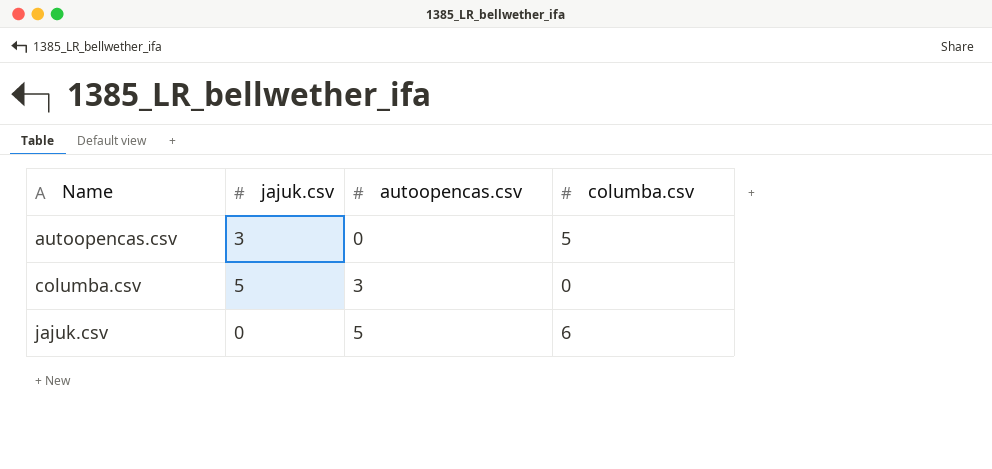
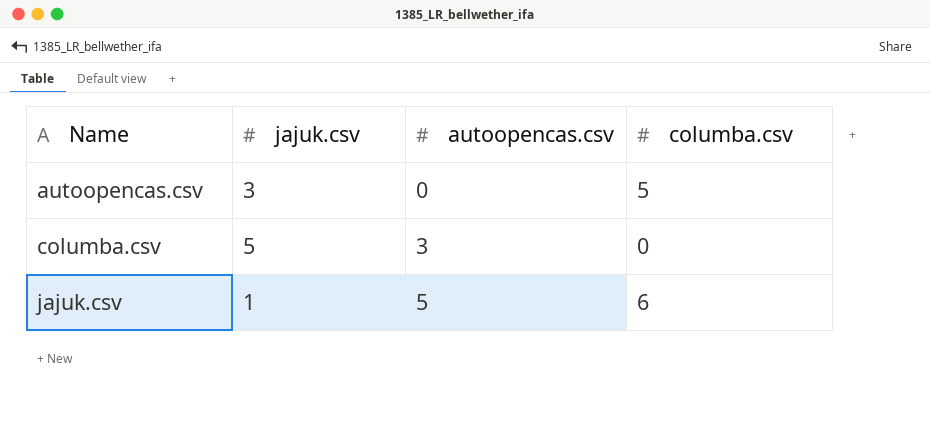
jajuk.csv | jajuk.csv: 0 -> 1

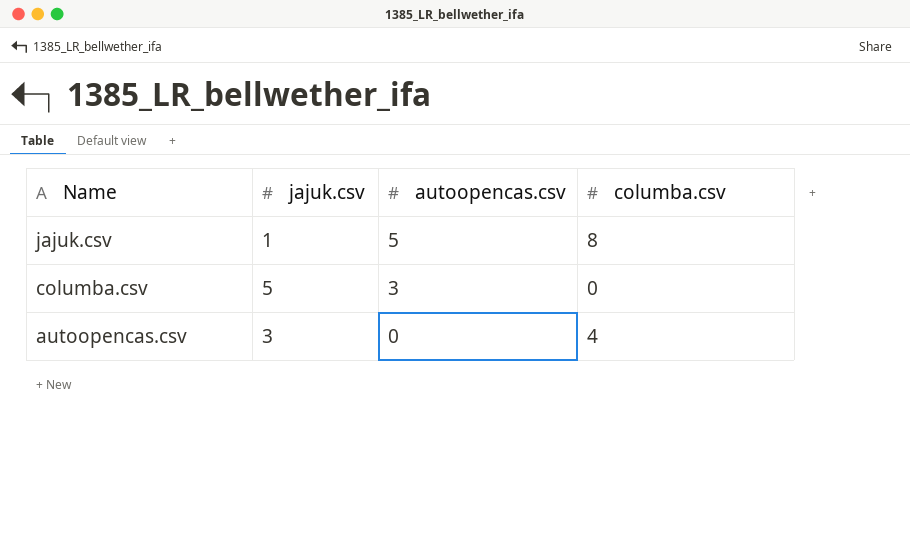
row order: Name ascending -> Name descending
jajuk.csv | columba.csv: 6 -> 8
autoopencas.csv | columba.csv: 5 -> 4

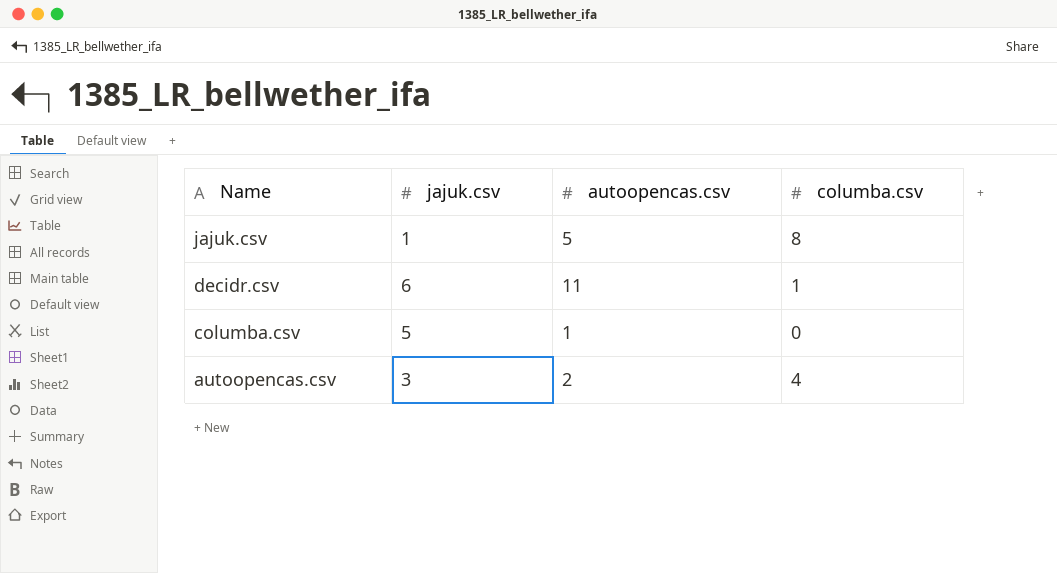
row decidr.csv: none -> 6 | 11 | 1
columba.csv | autoopencas.csv: 3 -> 1
autoopencas.csv | autoopencas.csv: 0 -> 2

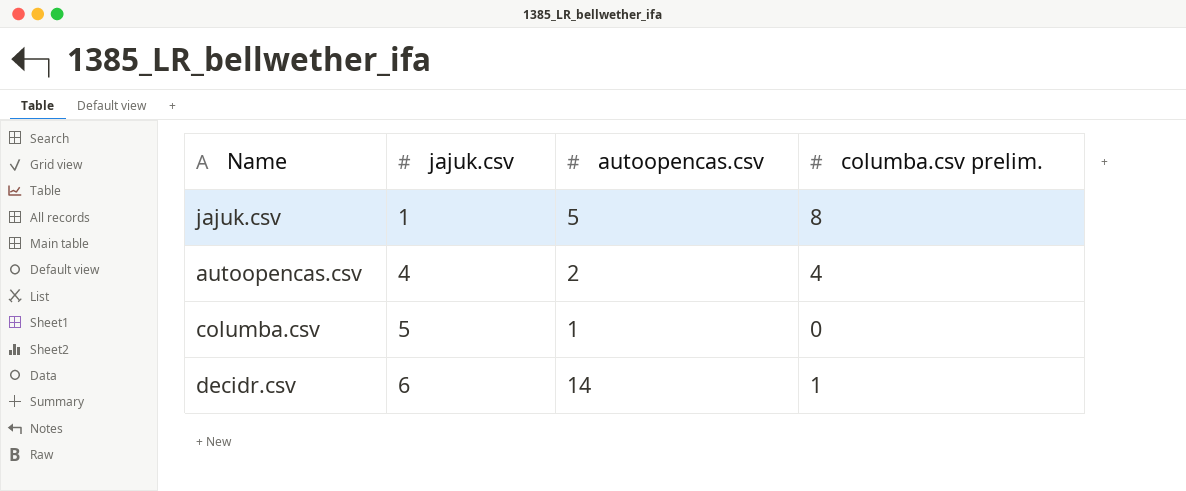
row order: Name descending -> jajuk.csv ascending
column name: columba.csv -> columba.csv prelim.
autoopencas.csv | jajuk.csv: 3 -> 4
decidr.csv | autoopencas.csv: 11 -> 14

